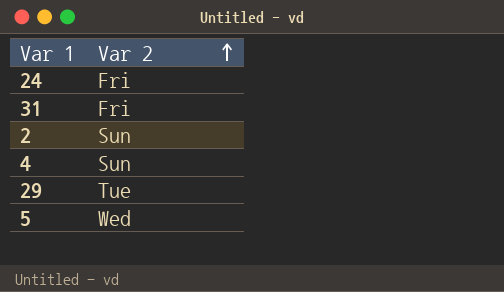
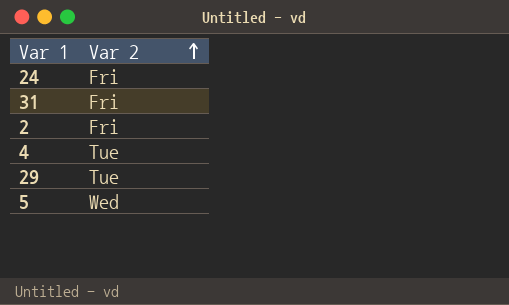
2 | Var 2: Sun -> Fri
4 | Var 2: Sun -> Tue

